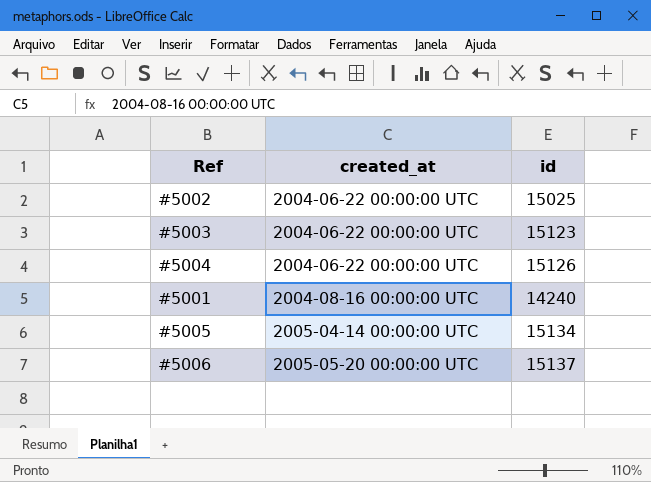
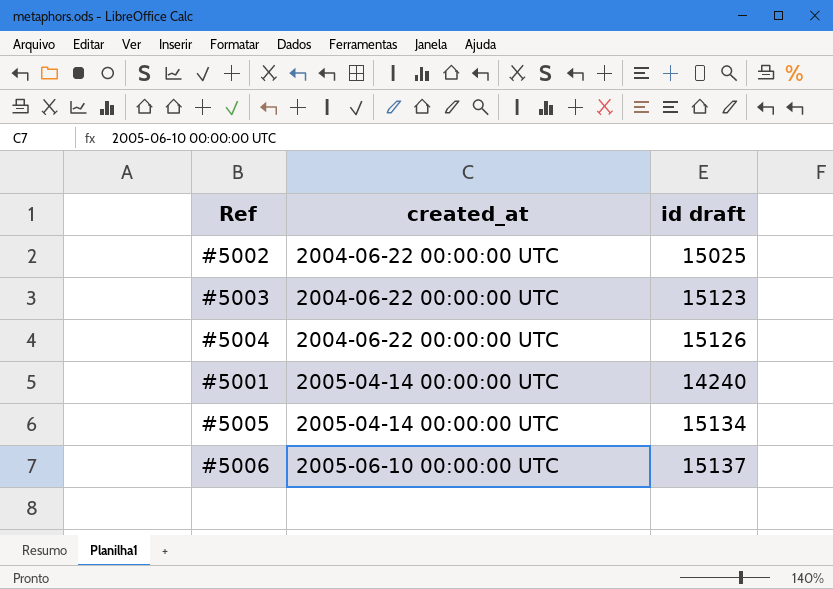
column name: id -> id draft
#5001 | created_at: 2004-08-16 00:00:00 UTC -> 2005-04-14 00:00:00 UTC
#5006 | created_at: 2005-05-20 00:00:00 UTC -> 2005-06-10 00:00:00 UTC

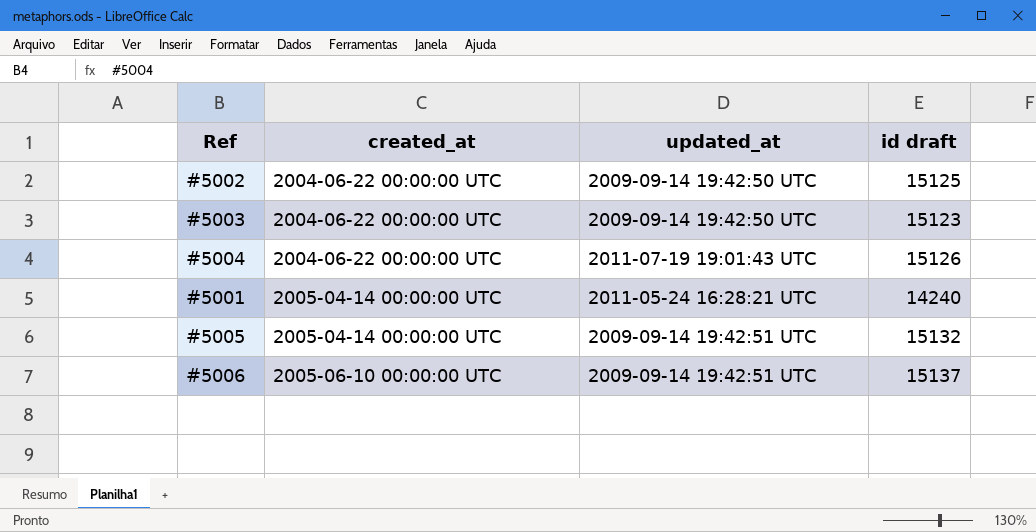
column updated_at | position: none -> 3
#5002 | id draft: 15025 -> 15125
#5005 | id draft: 15134 -> 15132

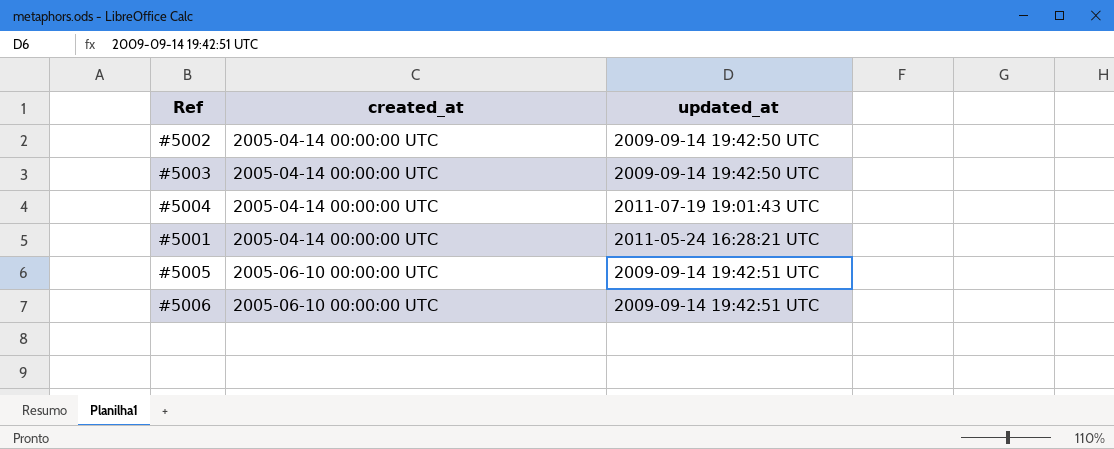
column id draft | position: 4 -> none
#5002 | created_at: 2004-06-22 00:00:00 UTC -> 2005-04-14 00:00:00 UTC
#5003 | created_at: 2004-06-22 00:00:00 UTC -> 2005-04-14 00:00:00 UTC
#5004 | created_at: 2004-06-22 00:00:00 UTC -> 2005-04-14 00:00:00 UTC
#5005 | created_at: 2005-04-14 00:00:00 UTC -> 2005-06-10 00:00:00 UTC

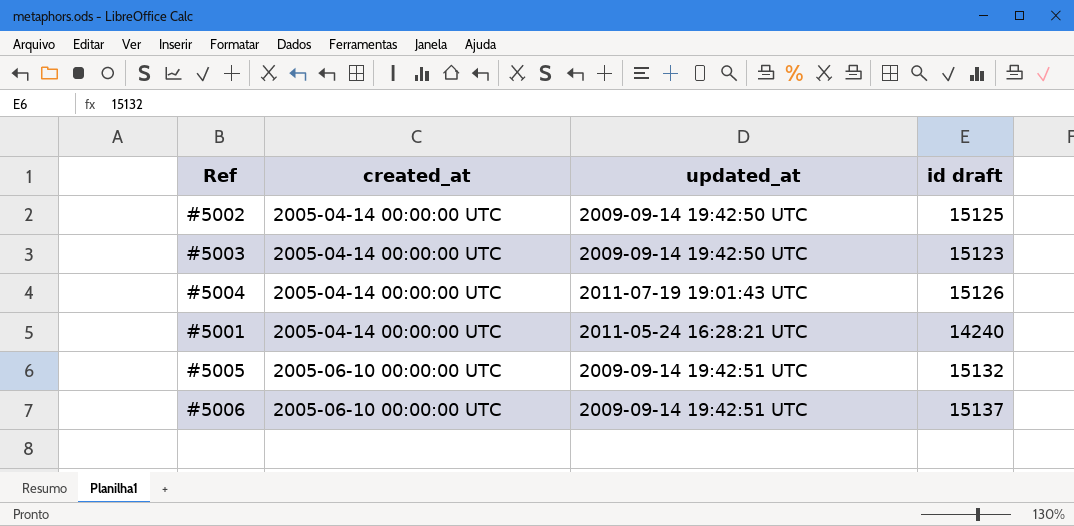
column id draft | position: none -> 4

